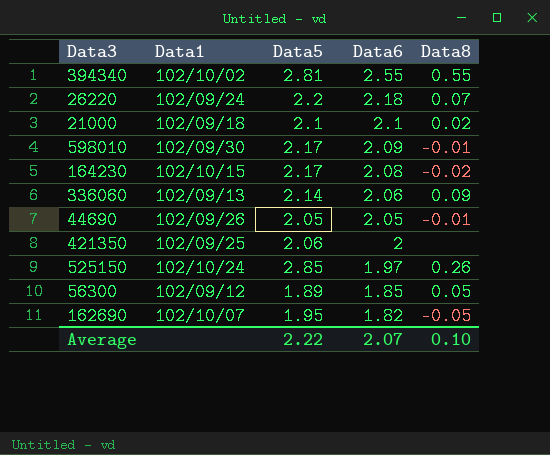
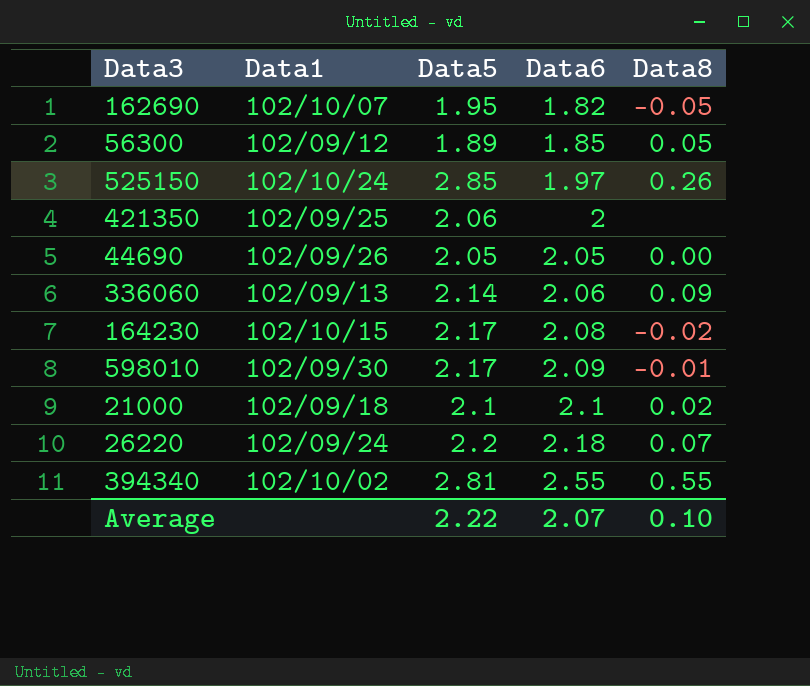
row order: Data6 descending -> Data6 ascending
44690 | Data8: -0.01 -> 0.00

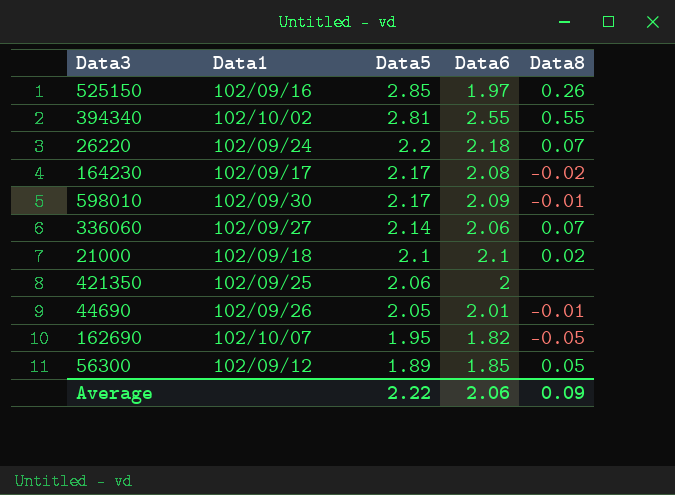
row order: Data6 ascending -> Data5 descending
525150 | Data1: 102/10/24 -> 102/09/16
164230 | Data1: 102/10/15 -> 102/09/17
336060 | Data1: 102/09/13 -> 102/09/27
336060 | Data8: 0.09 -> 0.07
44690 | Data6: 2.05 -> 2.01
44690 | Data8: 0.00 -> -0.01
Average | Data6: 2.07 -> 2.06
Average | Data8: 0.10 -> 0.09

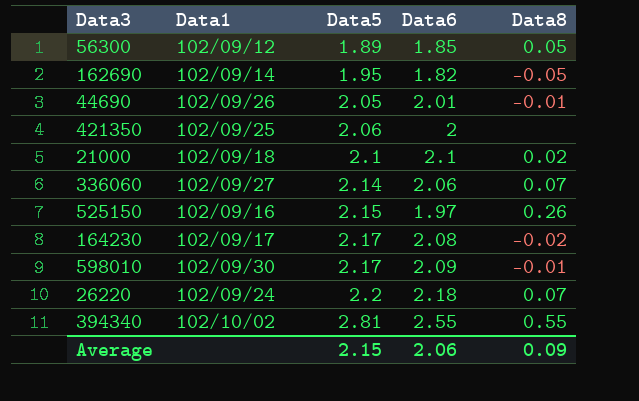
row order: Data5 descending -> Data5 ascending
162690 | Data1: 102/10/07 -> 102/09/14
525150 | Data5: 2.85 -> 2.15
Average | Data5: 2.22 -> 2.15

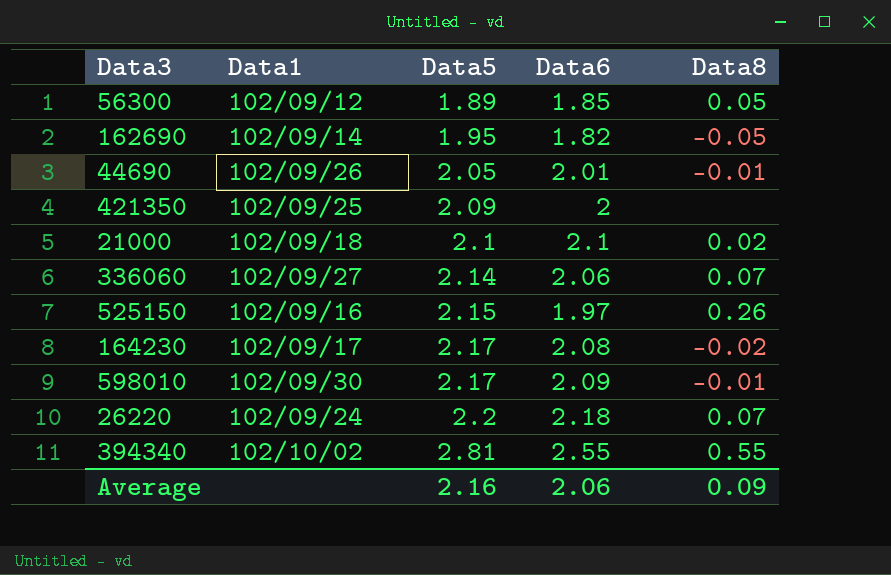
421350 | Data5: 2.06 -> 2.09
Average | Data5: 2.15 -> 2.16

